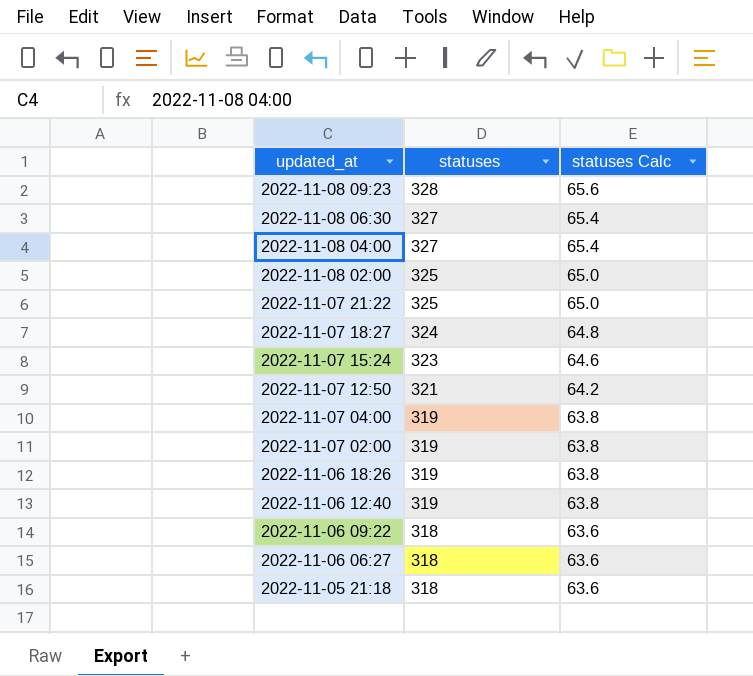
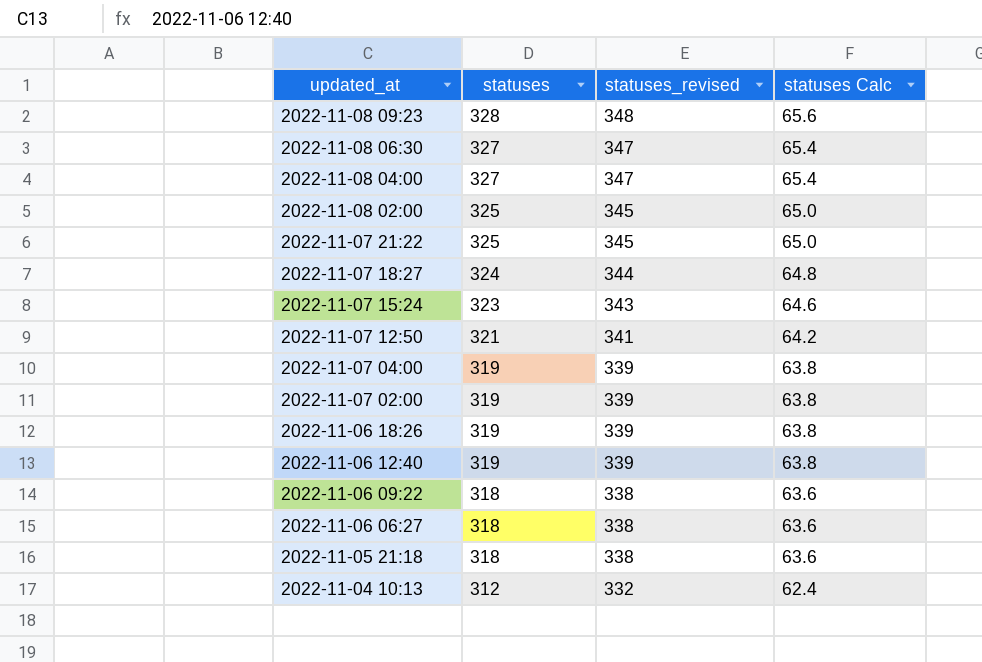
column statuses_revised | formula: none -> [statuses] + 20
row 2022-11-04 10:13: none -> 312 | 332 | 62.4

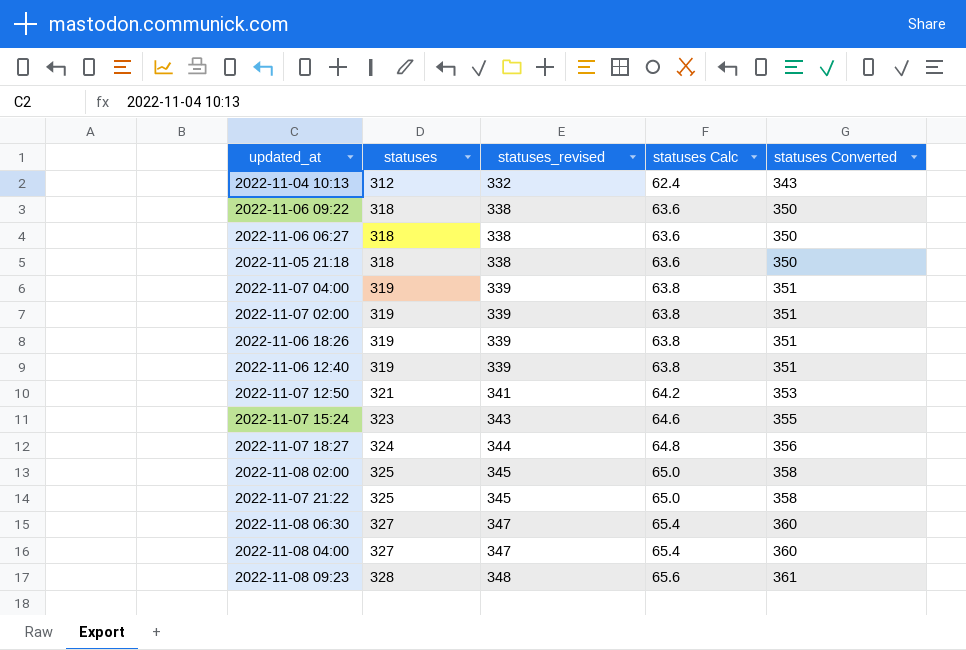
row order: updated_at descending -> statuses ascending
column statuses Converted | formula: none -> [statuses] * 1.1

